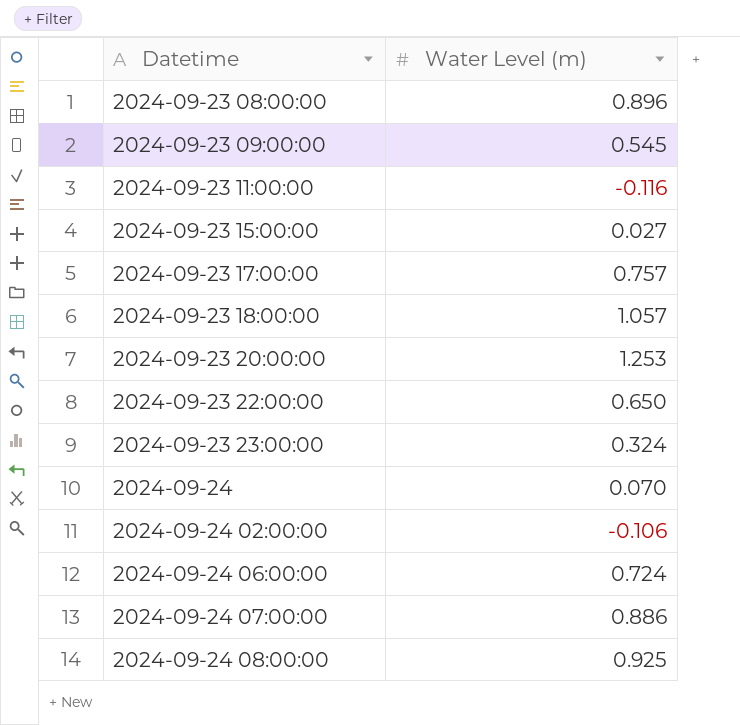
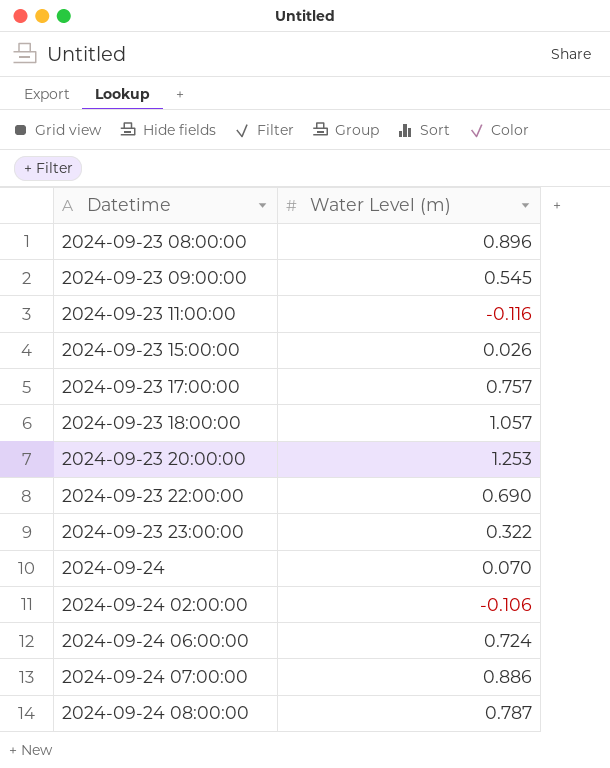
2024-09-23 15:00:00 | Water Level (m): 0.027 -> 0.026
2024-09-23 22:00:00 | Water Level (m): 0.650 -> 0.690
2024-09-23 23:00:00 | Water Level (m): 0.324 -> 0.322
2024-09-24 08:00:00 | Water Level (m): 0.925 -> 0.787

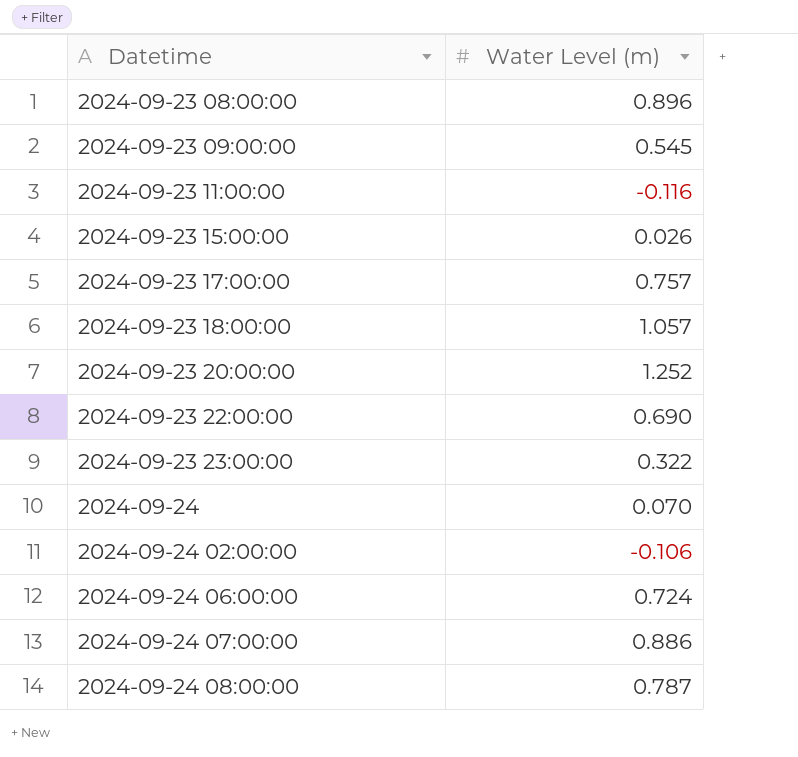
2024-09-23 20:00:00 | Water Level (m): 1.253 -> 1.252

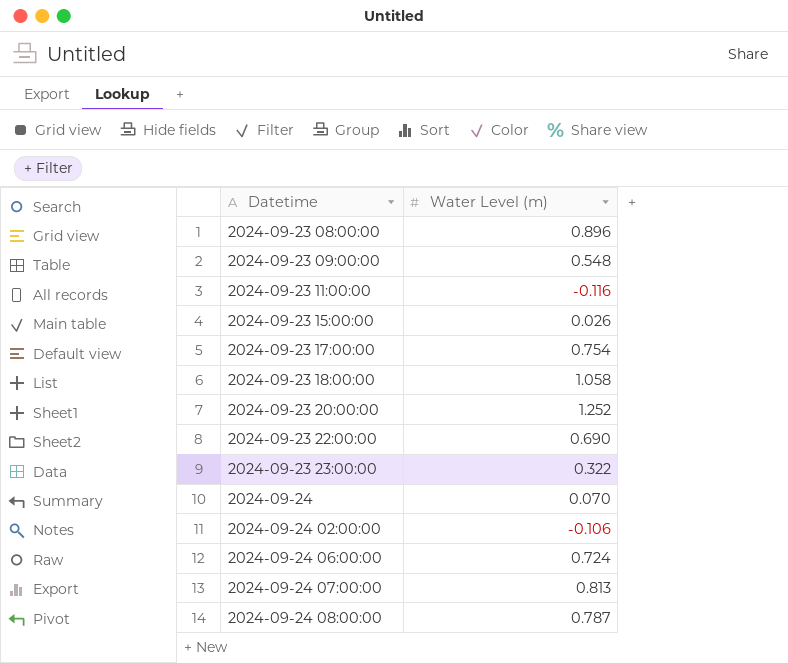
2024-09-23 09:00:00 | Water Level (m): 0.545 -> 0.548
2024-09-23 17:00:00 | Water Level (m): 0.757 -> 0.754
2024-09-23 18:00:00 | Water Level (m): 1.057 -> 1.058
2024-09-24 07:00:00 | Water Level (m): 0.886 -> 0.813

